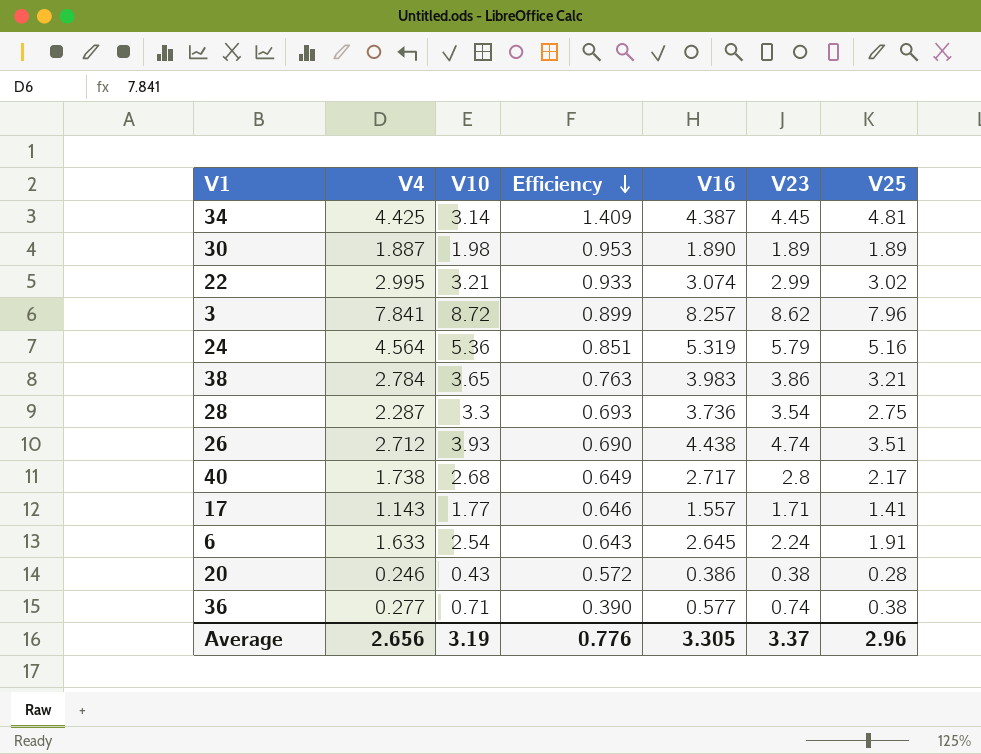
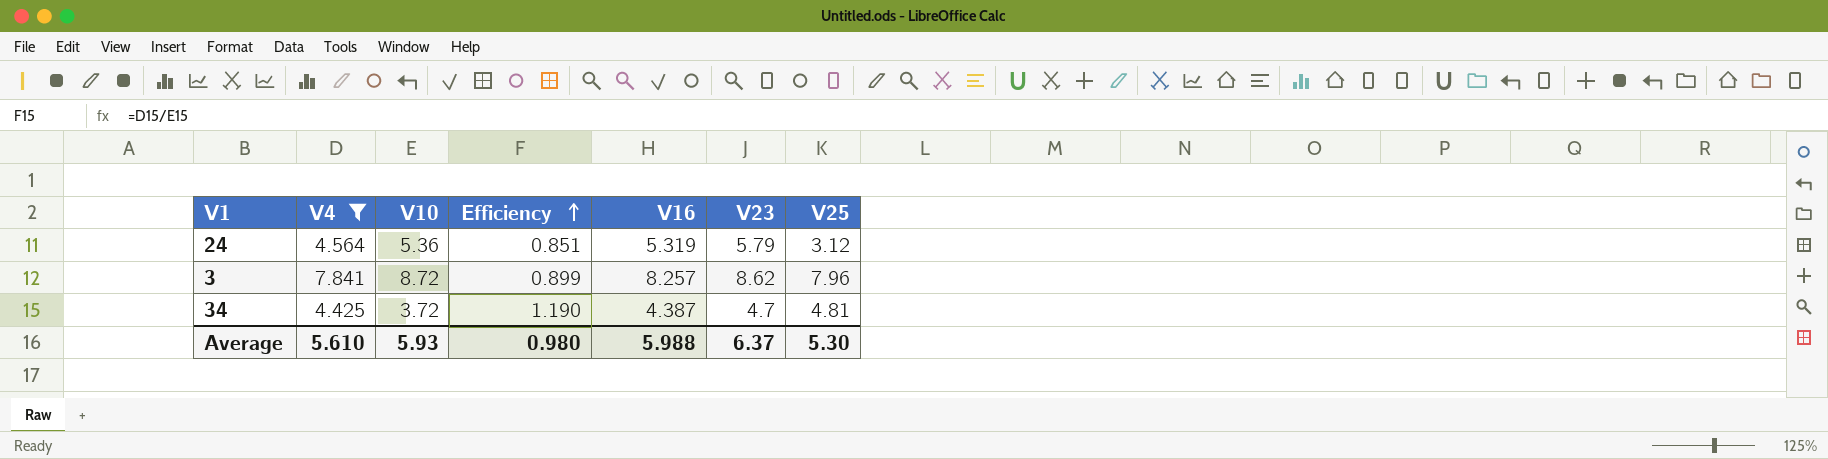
filter: none -> V4 >= 4.425
row order: Efficiency descending -> Efficiency ascending
24 | V25: 5.16 -> 3.12
34 | V10: 3.14 -> 3.72
34 | Efficiency: 1.409 -> 1.190
34 | V23: 4.45 -> 4.7
Average | V4: 2.656 -> 5.610
Average | V10: 3.19 -> 5.93
Average | Efficiency: 0.776 -> 0.980
Average | V16: 3.305 -> 5.988
Average | V23: 3.37 -> 6.37
Average | V25: 2.96 -> 5.30

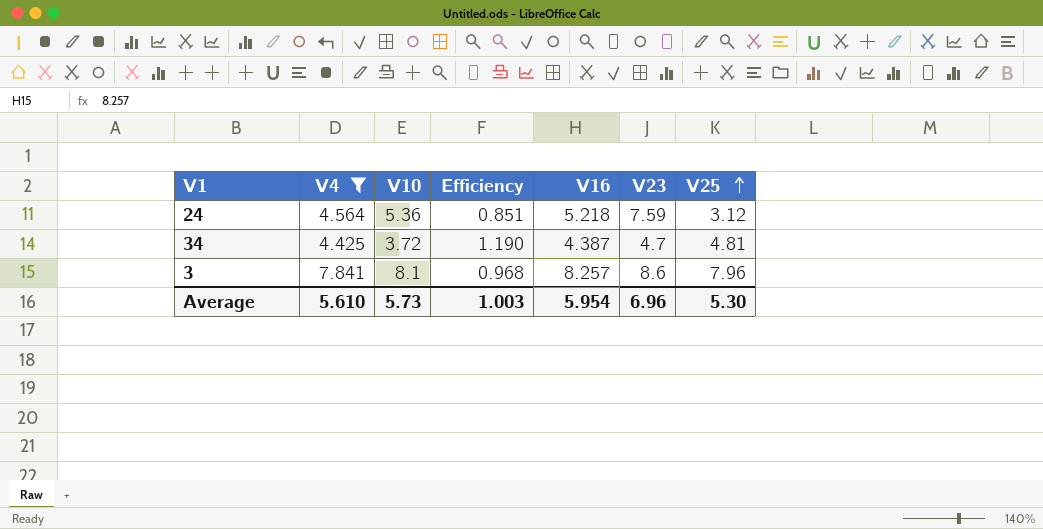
row order: Efficiency ascending -> V25 ascending
24 | V16: 5.319 -> 5.218
24 | V23: 5.79 -> 7.59
3 | V10: 8.72 -> 8.1
3 | Efficiency: 0.899 -> 0.968
3 | V23: 8.62 -> 8.6
Average | V10: 5.93 -> 5.73
Average | Efficiency: 0.980 -> 1.003
Average | V16: 5.988 -> 5.954
Average | V23: 6.37 -> 6.96

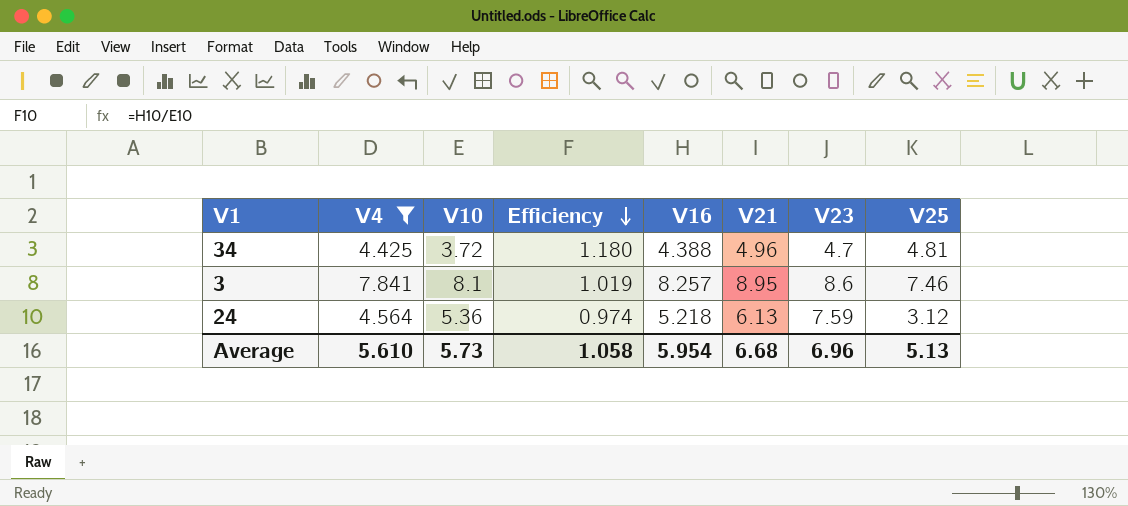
row order: V25 ascending -> Efficiency descending
column Efficiency | formula: [V4] / [V10] -> [V16] / [V10]
column V21 | position: none -> 6
34 | V16: 4.387 -> 4.388
3 | V25: 7.96 -> 7.46
Average | Efficiency: 1.003 -> 1.058
Average | V25: 5.30 -> 5.13

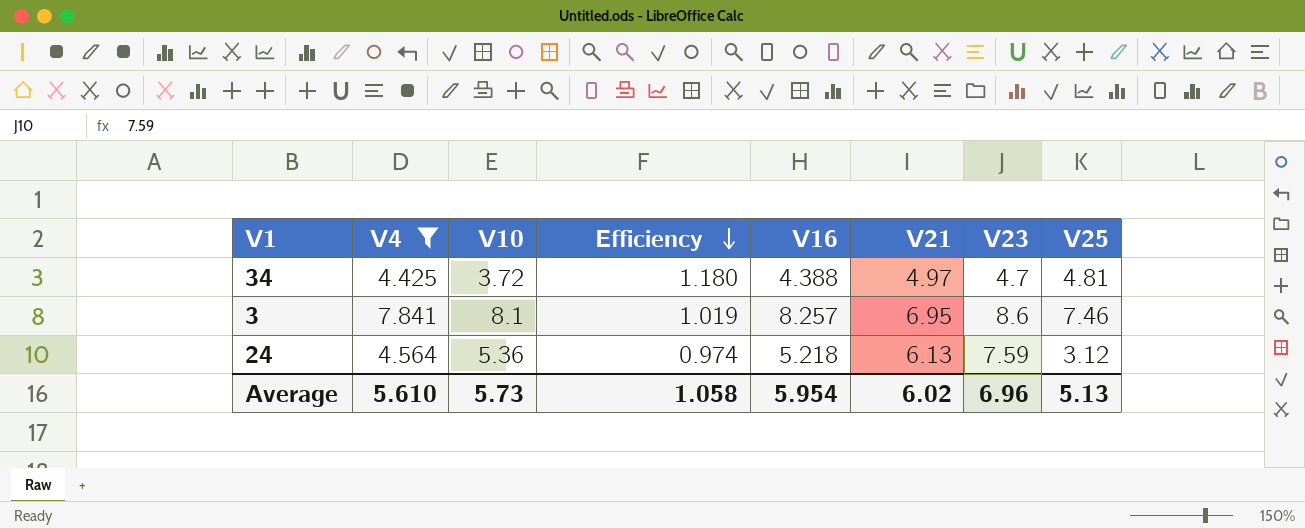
34 | V21: 4.96 -> 4.97
3 | V21: 8.95 -> 6.95
Average | V21: 6.68 -> 6.02

